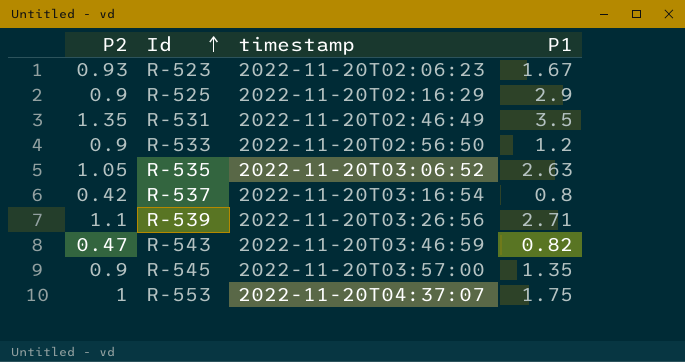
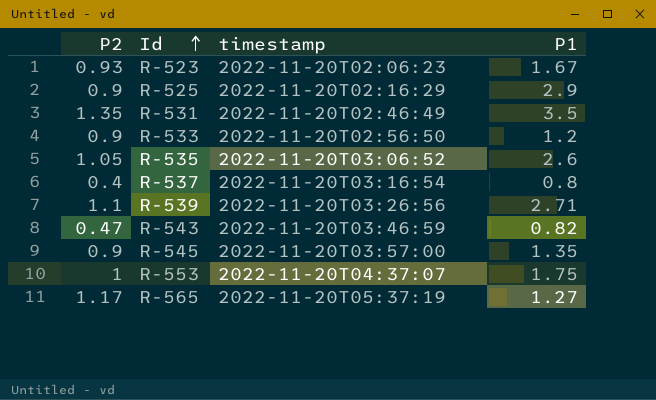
R-535 | P1: 2.63 -> 2.6
R-537 | P2: 0.42 -> 0.4
row R-565: none -> 1.17 | 2022-11-20T05:37:19 | 1.27

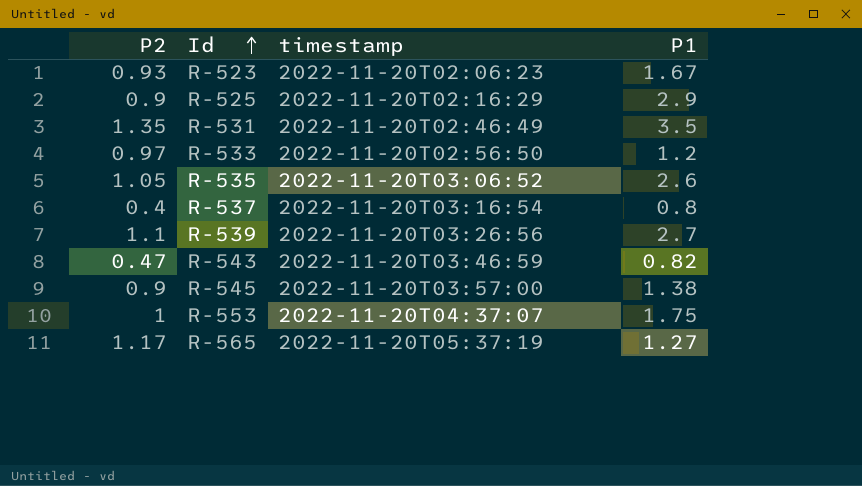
R-533 | P2: 0.9 -> 0.97
R-539 | P1: 2.71 -> 2.7
R-545 | P1: 1.35 -> 1.38

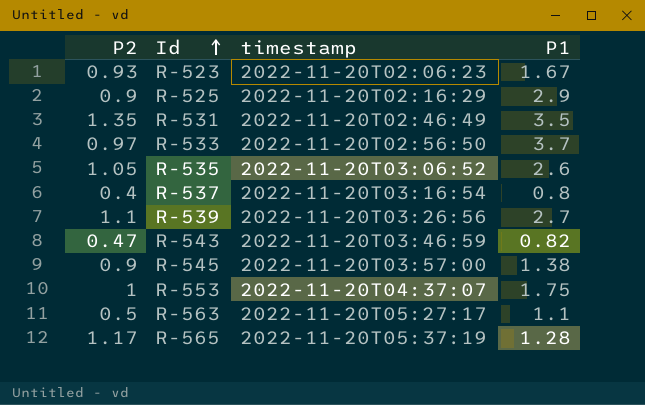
R-533 | P1: 1.2 -> 3.7
row R-563: none -> 0.5 | 2022-11-20T05:27:17 | 1.1
R-565 | P1: 1.27 -> 1.28

